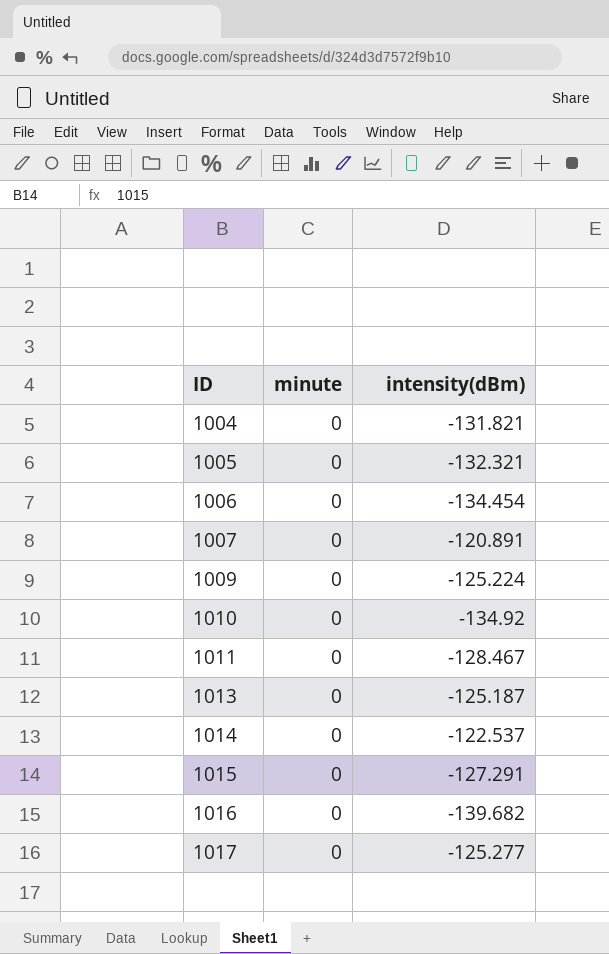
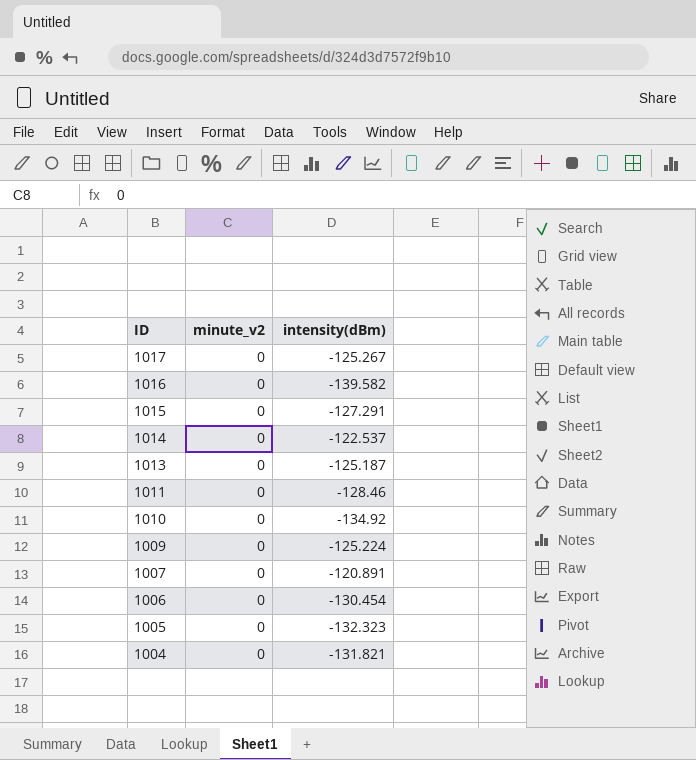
row order: ID ascending -> ID descending
column name: minute -> minute_v2
1017 | intensity(dBm): -125.277 -> -125.267
1016 | intensity(dBm): -139.682 -> -139.582
1011 | intensity(dBm): -128.467 -> -128.46
1006 | intensity(dBm): -134.454 -> -130.454
1005 | intensity(dBm): -132.321 -> -132.323

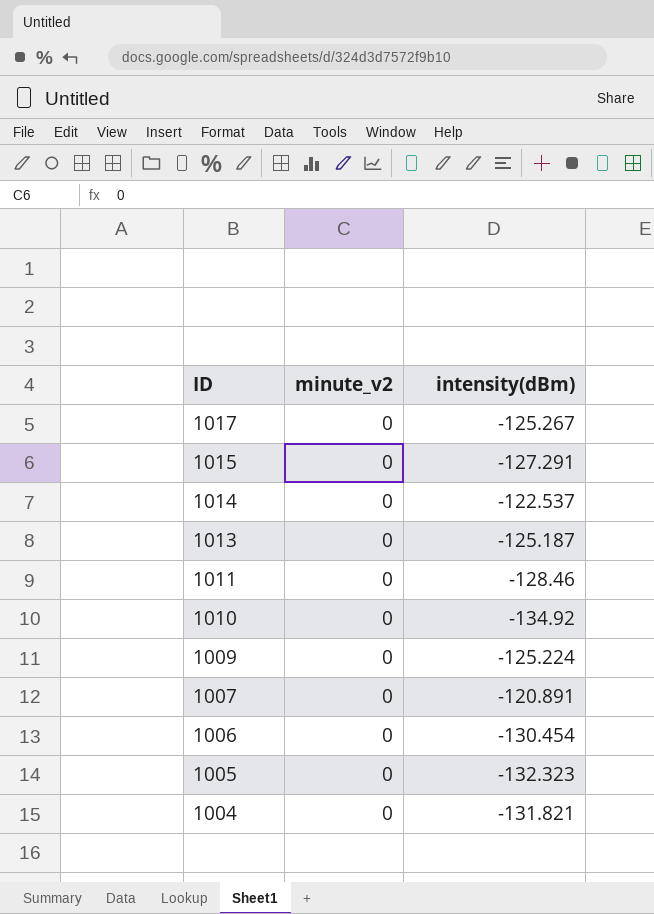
row 1016: 0 | -139.582 -> none

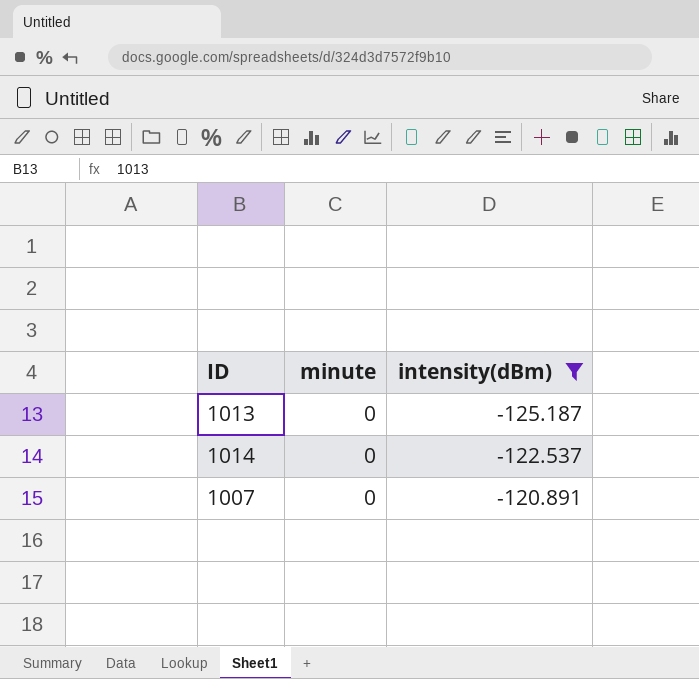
filter: none -> intensity(dBm) >= -125.187
row order: ID descending -> intensity(dBm) ascending
column name: minute_v2 -> minute

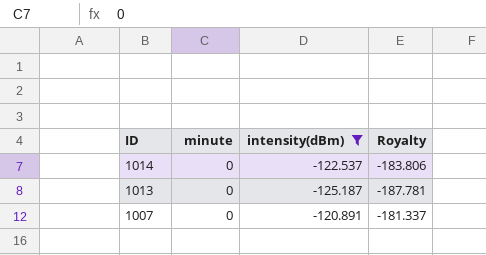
row order: intensity(dBm) ascending -> ID descending
column Royalty | formula: none -> [intensity(dBm)] * 1.5

